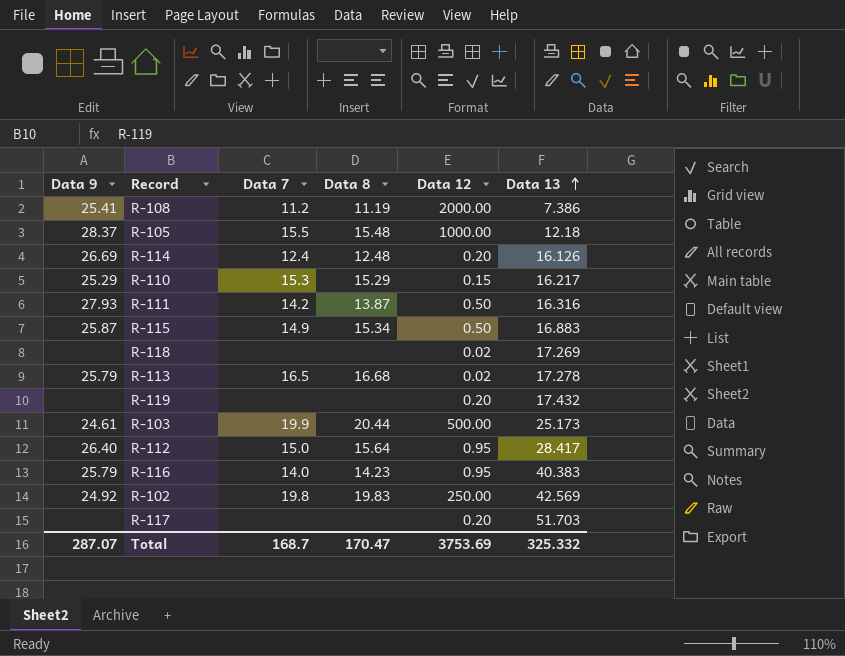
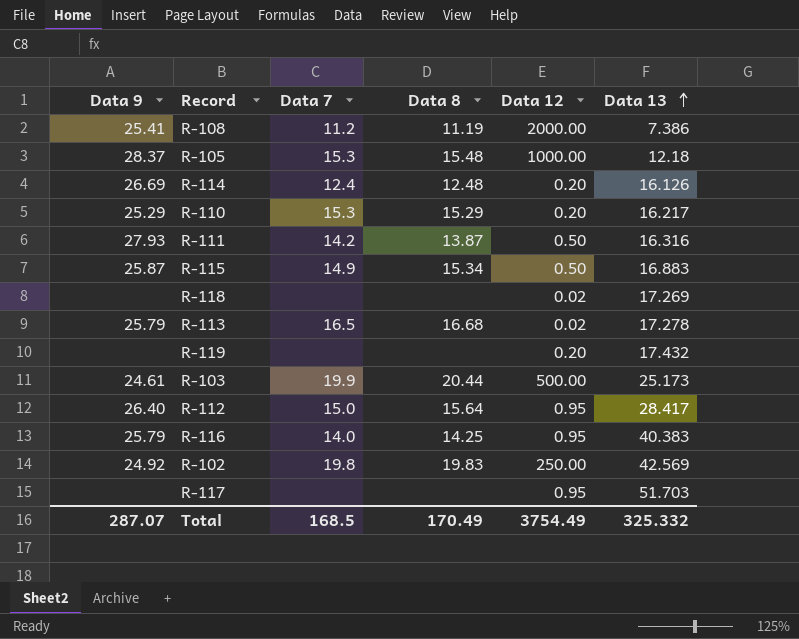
R-105 | Data 7: 15.5 -> 15.3
R-110 | Data 12: 0.15 -> 0.20
R-116 | Data 8: 14.23 -> 14.25
R-117 | Data 12: 0.20 -> 0.95
Total | Data 7: 168.7 -> 168.5
Total | Data 8: 170.47 -> 170.49
Total | Data 12: 3753.69 -> 3754.49

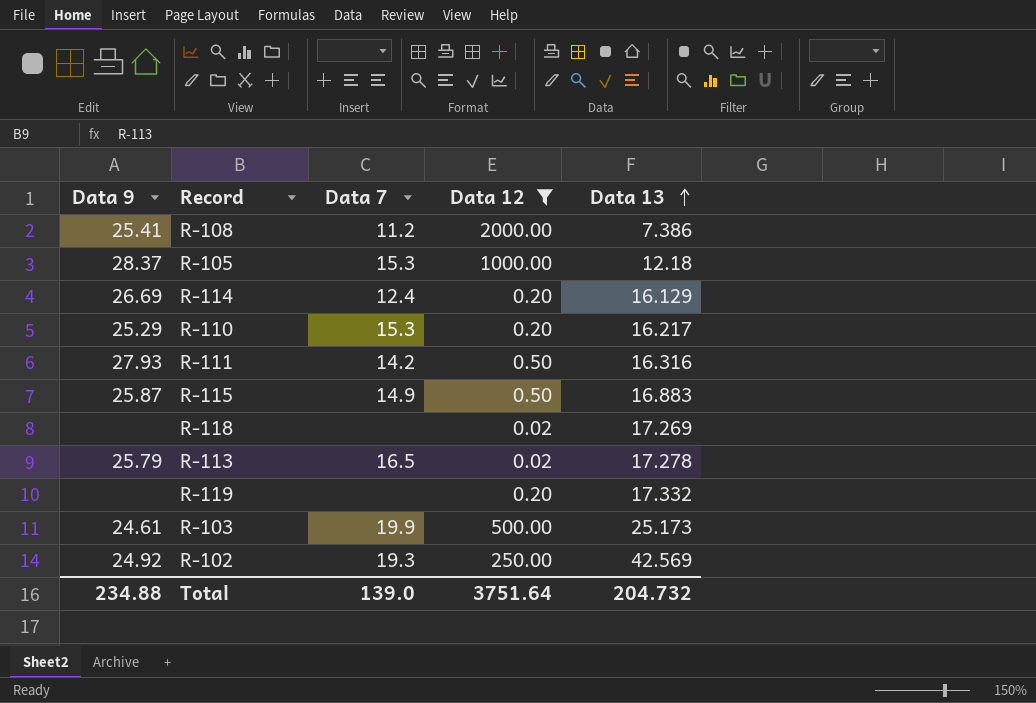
filter: none -> Data 12 != 0.95
column Data 8 | position: 4 -> none
R-114 | Data 13: 16.126 -> 16.129
R-119 | Data 13: 17.432 -> 17.332
R-102 | Data 7: 19.8 -> 19.3
Total | Data 9: 287.07 -> 234.88
Total | Data 7: 168.5 -> 139.0
Total | Data 12: 3754.49 -> 3751.64
Total | Data 13: 325.332 -> 204.732

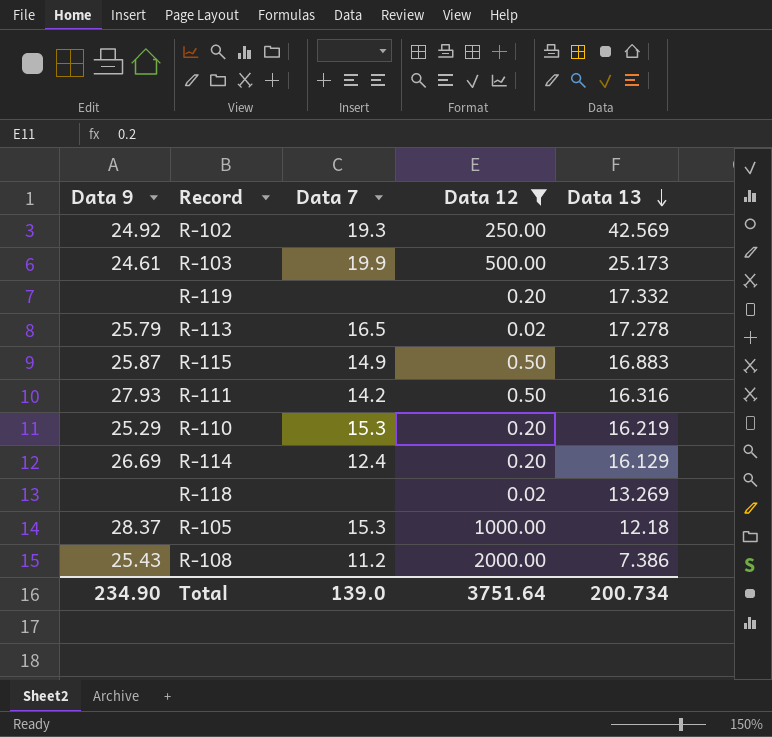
row order: Data 13 ascending -> Data 13 descending
R-110 | Data 13: 16.217 -> 16.219
R-118 | Data 13: 17.269 -> 13.269
R-108 | Data 9: 25.41 -> 25.43
Total | Data 9: 234.88 -> 234.90
Total | Data 13: 204.732 -> 200.734

